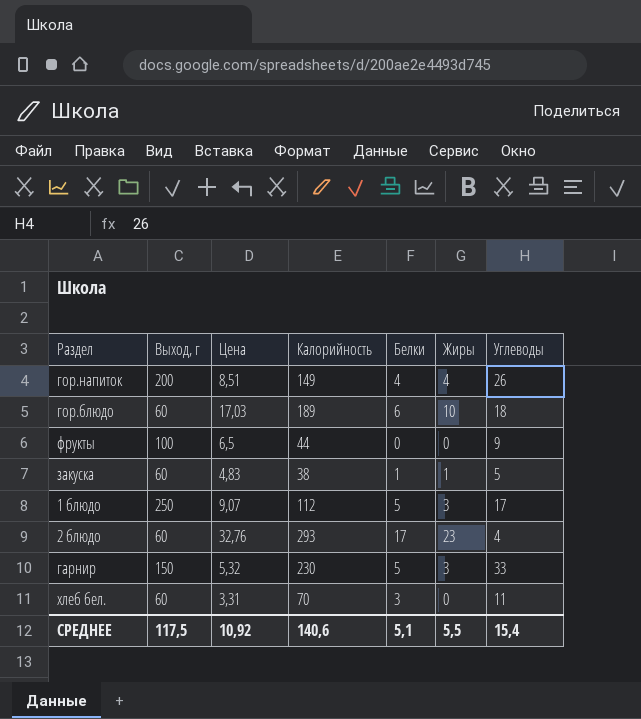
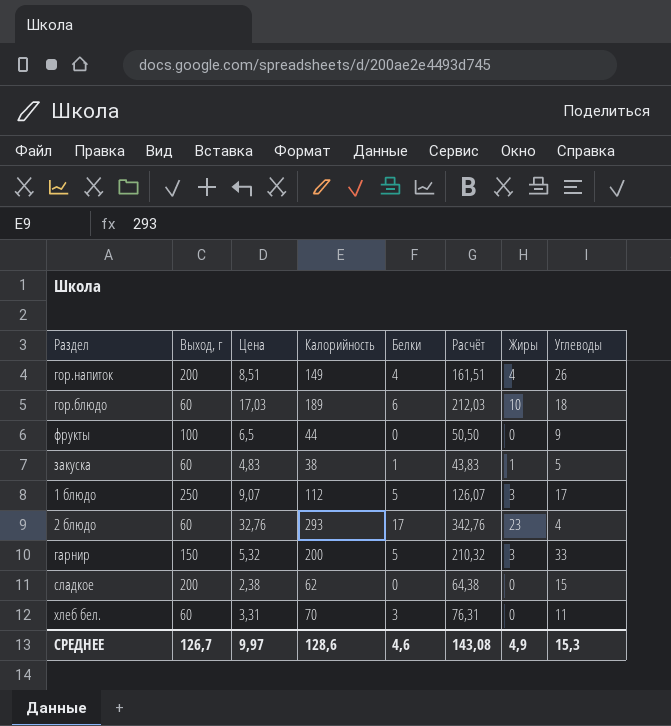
column Расчёт | formula: none -> [Цена] + [Калорийность] + [Белки]
гарнир | Калорийность: 230 -> 200
row сладкое: none -> 200 | 2,38 | 62 | 0 | 64,38 | 0 | 15
СРЕДНЕЕ | Выход, г: 117,5 -> 126,7
СРЕДНЕЕ | Цена: 10,92 -> 9,97
СРЕДНЕЕ | Калорийность: 140,6 -> 128,6
СРЕДНЕЕ | Белки: 5,1 -> 4,6
СРЕДНЕЕ | Жиры: 5,5 -> 4,9
СРЕДНЕЕ | Углеводы: 15,4 -> 15,3

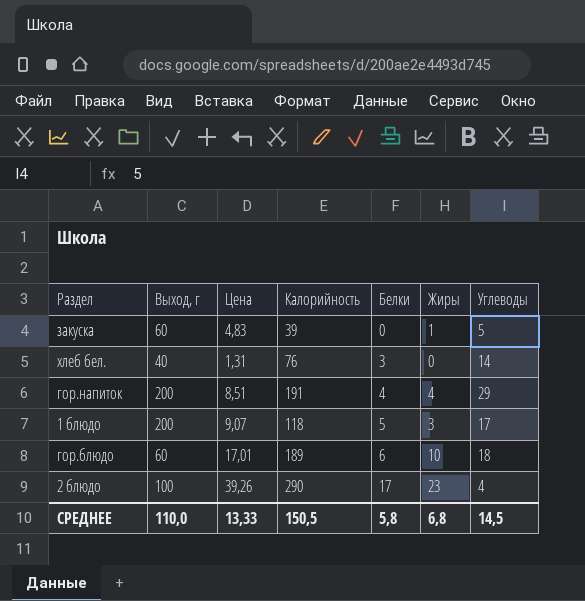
row order: none -> Белки ascending
column Расчёт | formula: [Цена] + [Калорийность] + [Белки] -> none
row фрукты: 100 | 6,5 | 44 | 0 | 50,50 | 0 | 9 -> none
row гарнир: 150 | 5,32 | 200 | 5 | 210,32 | 3 | 33 -> none
row сладкое: 200 | 2,38 | 62 | 0 | 64,38 | 0 | 15 -> none
закуска | Калорийность: 38 -> 39
закуска | Белки: 1 -> 0
хлеб бел. | Выход, г: 60 -> 40
хлеб бел. | Цена: 3,31 -> 1,31
хлеб бел. | Калорийность: 70 -> 76
хлеб бел. | Углеводы: 11 -> 14
гор.напиток | Калорийность: 149 -> 191
гор.напиток | Углеводы: 26 -> 29
1 блюдо | Выход, г: 250 -> 200
1 блюдо | Калорийность: 112 -> 118
гор.блюдо | Цена: 17,03 -> 17,01
2 блюдо | Выход, г: 60 -> 100
2 блюдо | Цена: 32,76 -> 39,26
2 блюдо | Калорийность: 293 -> 290
СРЕДНЕЕ | Выход, г: 126,7 -> 110,0
СРЕДНЕЕ | Цена: 9,97 -> 13,33
СРЕДНЕЕ | Калорийность: 128,6 -> 150,5
СРЕДНЕЕ | Белки: 4,6 -> 5,8
СРЕДНЕЕ | Жиры: 4,9 -> 6,8
СРЕДНЕЕ | Углеводы: 15,3 -> 14,5

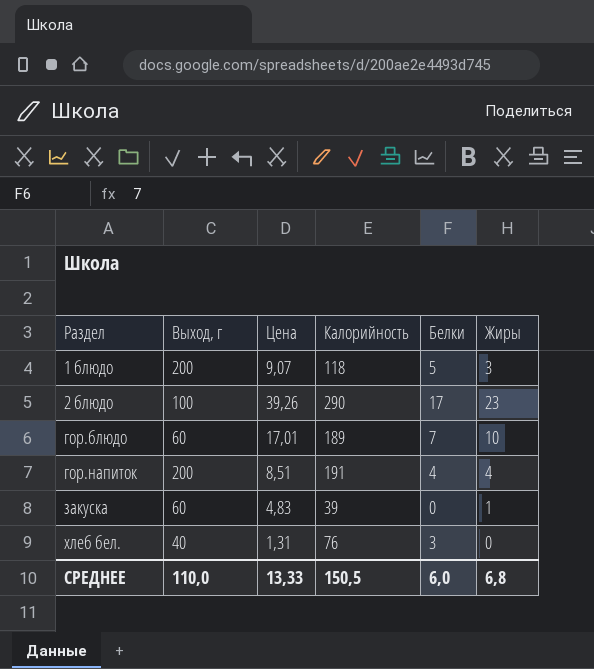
row order: Белки ascending -> Раздел ascending
column Углеводы | position: 7 -> none
гор.блюдо | Белки: 6 -> 7
СРЕДНЕЕ | Белки: 5,8 -> 6,0

